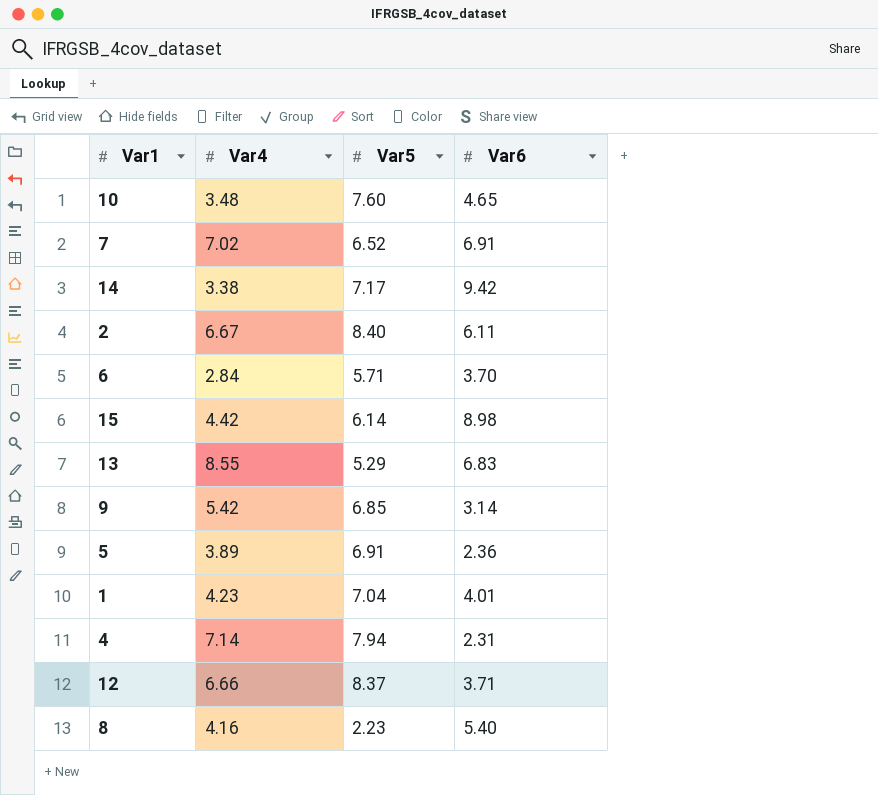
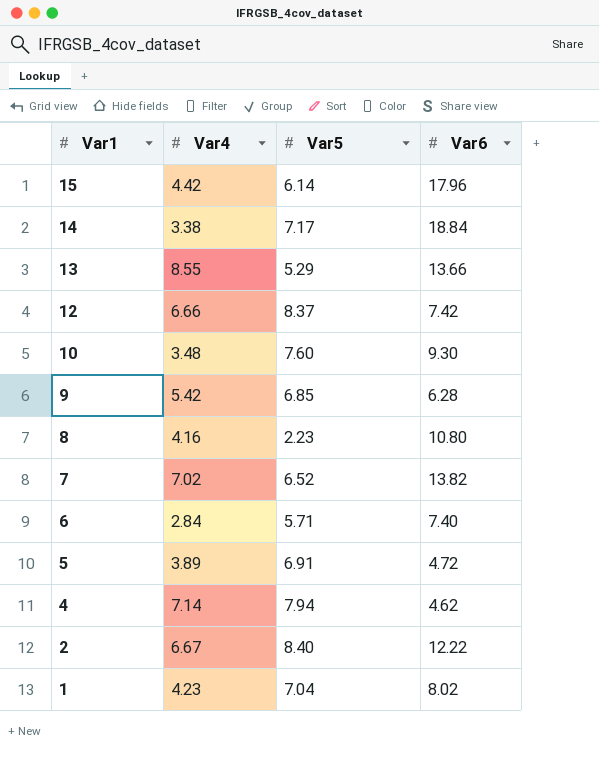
row order: none -> Var1 descending
15 | Var6: 8.98 -> 17.96
14 | Var6: 9.42 -> 18.84
13 | Var6: 6.83 -> 13.66
12 | Var6: 3.71 -> 7.42
10 | Var6: 4.65 -> 9.30
9 | Var6: 3.14 -> 6.28
8 | Var6: 5.40 -> 10.80
7 | Var6: 6.91 -> 13.82
6 | Var6: 3.70 -> 7.40
5 | Var6: 2.36 -> 4.72
4 | Var6: 2.31 -> 4.62
2 | Var6: 6.11 -> 12.22
1 | Var6: 4.01 -> 8.02

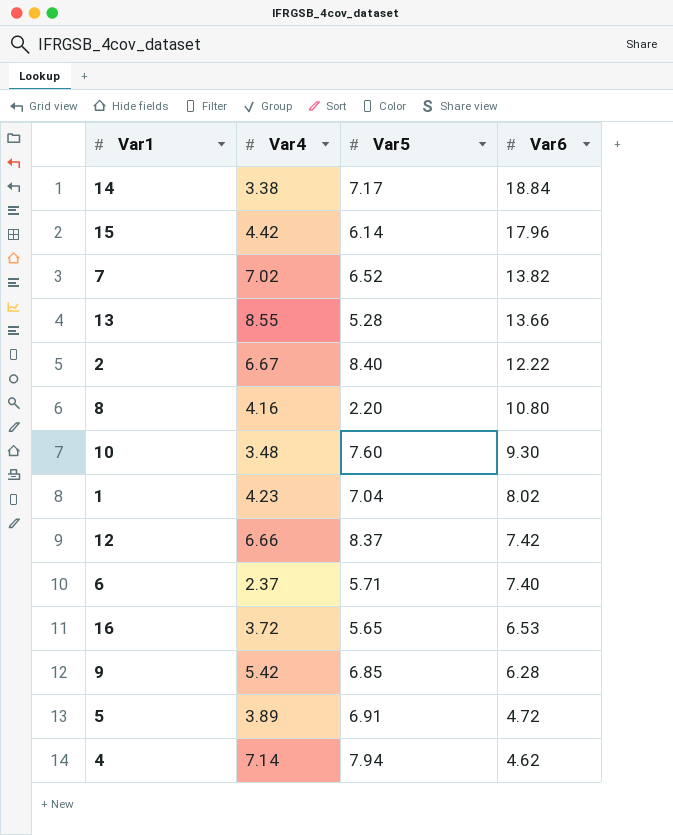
row order: Var1 descending -> Var6 descending
13 | Var5: 5.29 -> 5.28
8 | Var5: 2.23 -> 2.20
6 | Var4: 2.84 -> 2.37
row 16: none -> 3.72 | 5.65 | 6.53

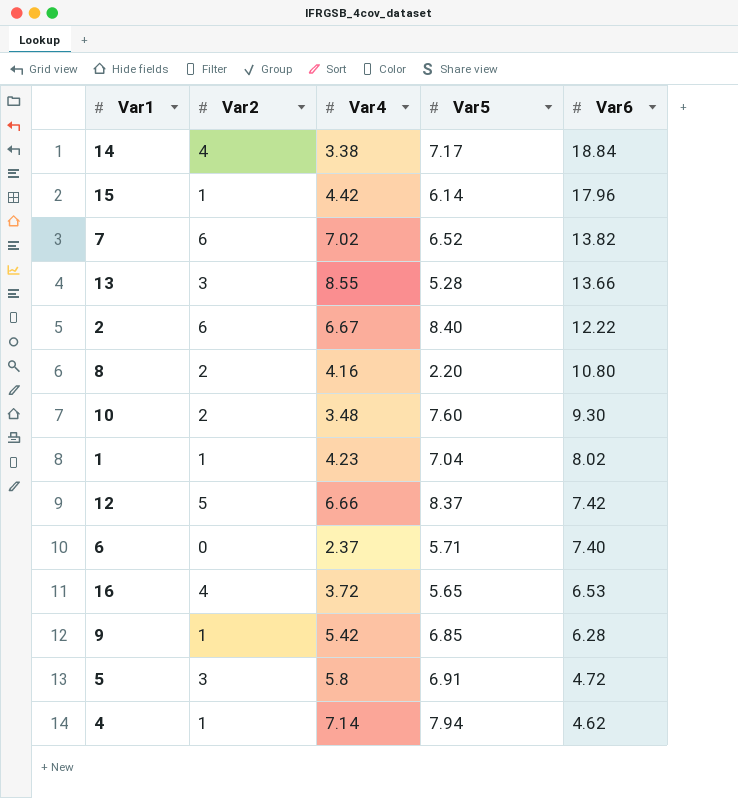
column Var2 | position: none -> 2
5 | Var4: 3.89 -> 5.8

